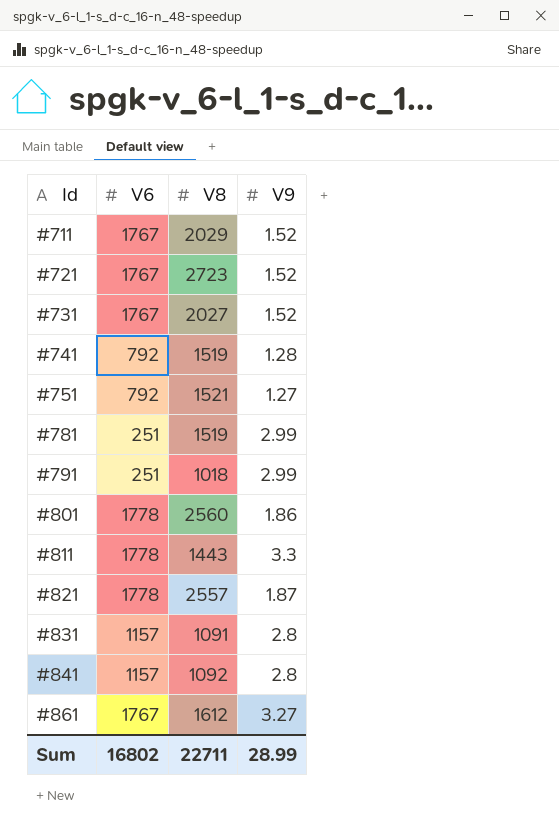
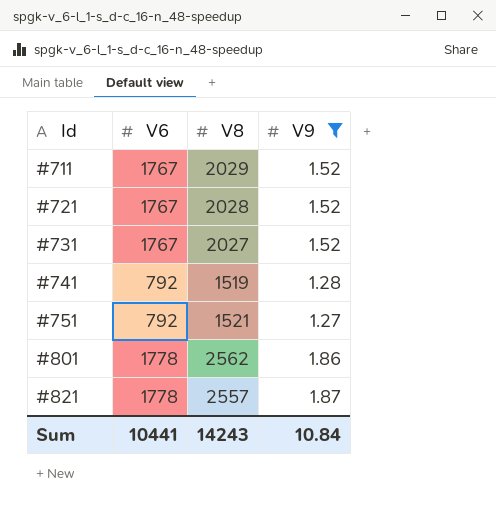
filter: none -> V9 <= 1.87
#721 | V8: 2723 -> 2028
#801 | V8: 2560 -> 2562
Sum | V6: 16802 -> 10441
Sum | V8: 22711 -> 14243
Sum | V9: 28.99 -> 10.84

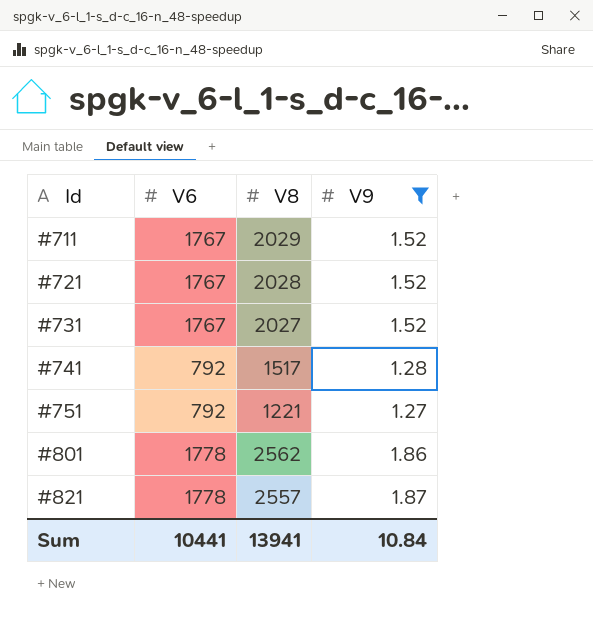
#741 | V8: 1519 -> 1517
#751 | V8: 1521 -> 1221
Sum | V8: 14243 -> 13941

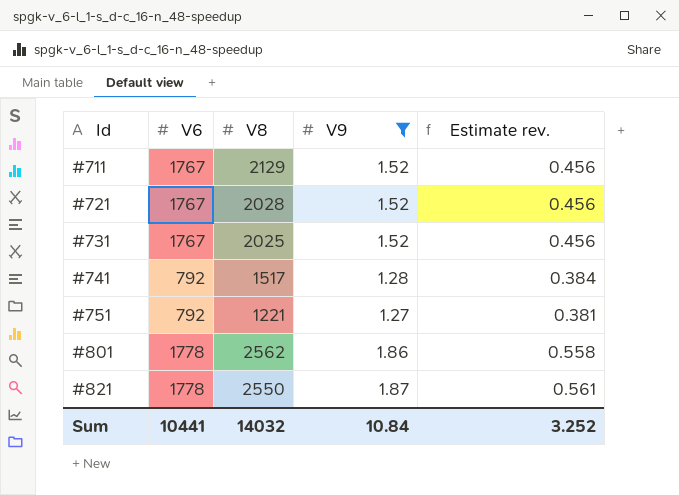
column Estimate rev. | formula: none -> [V9] * 0.3
#711 | V8: 2029 -> 2129
#731 | V8: 2027 -> 2025
#821 | V8: 2557 -> 2550
Sum | V8: 13941 -> 14032

